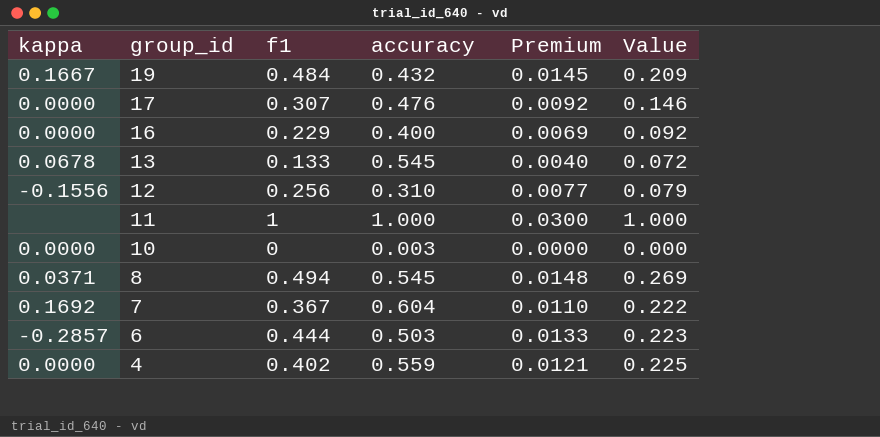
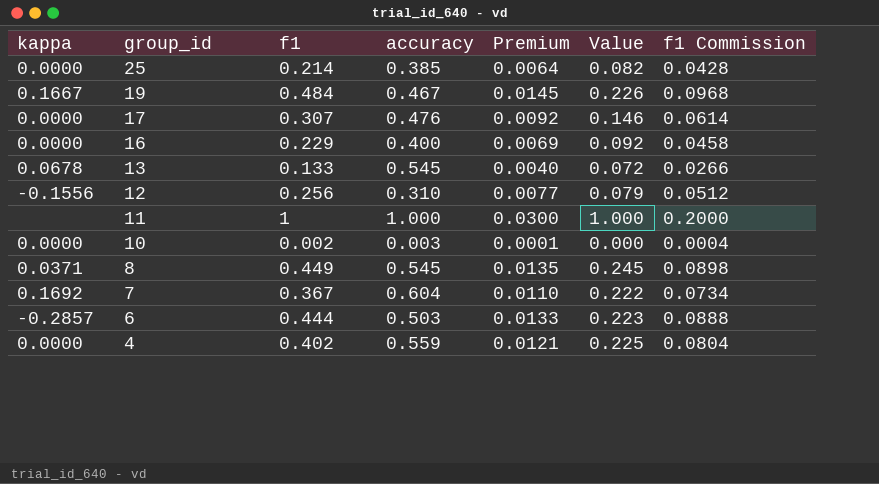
column f1 Commission | formula: none -> [f1] * 0.2
row 25: none -> 0.0000 | 0.214 | 0.385 | 0.0064 | 0.082 | 0.0428
19 | accuracy: 0.432 -> 0.467
19 | Value: 0.209 -> 0.226
10 | f1: 0 -> 0.002
10 | Premium: 0.0000 -> 0.0001
8 | f1: 0.494 -> 0.449
8 | Premium: 0.0148 -> 0.0135
8 | Value: 0.269 -> 0.245

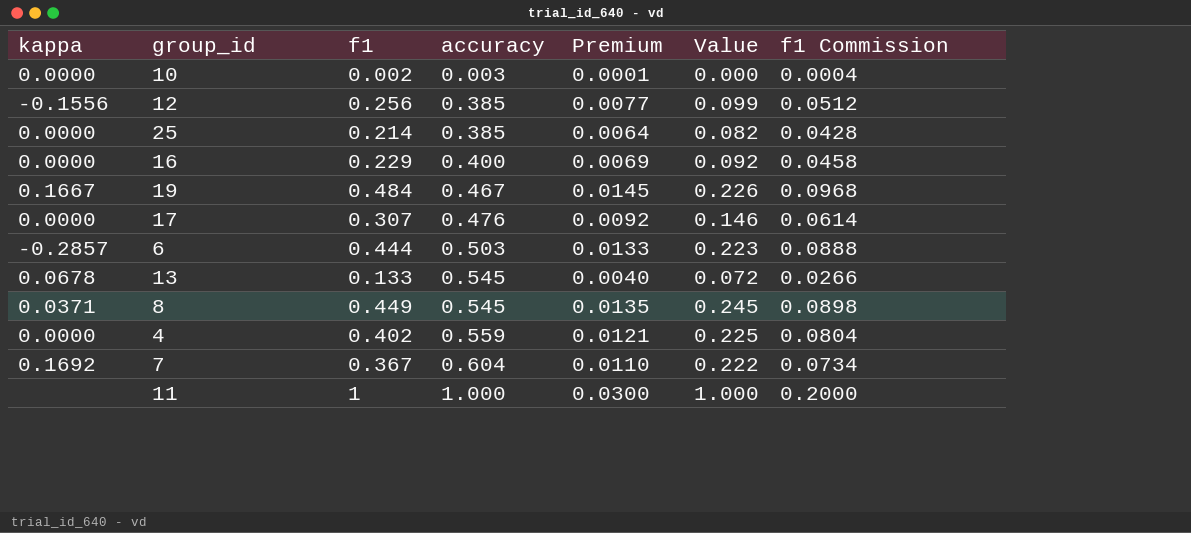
row order: group_id descending -> accuracy ascending
12 | accuracy: 0.310 -> 0.385
12 | Value: 0.079 -> 0.099

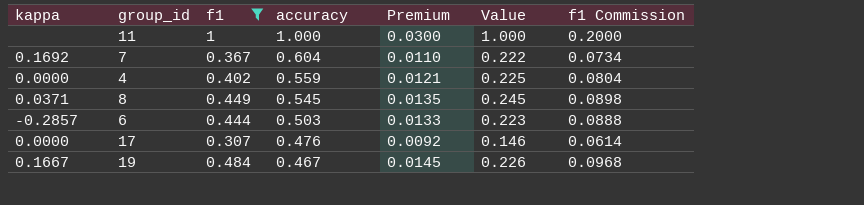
filter: none -> f1 >= 0.307
row order: accuracy ascending -> accuracy descending

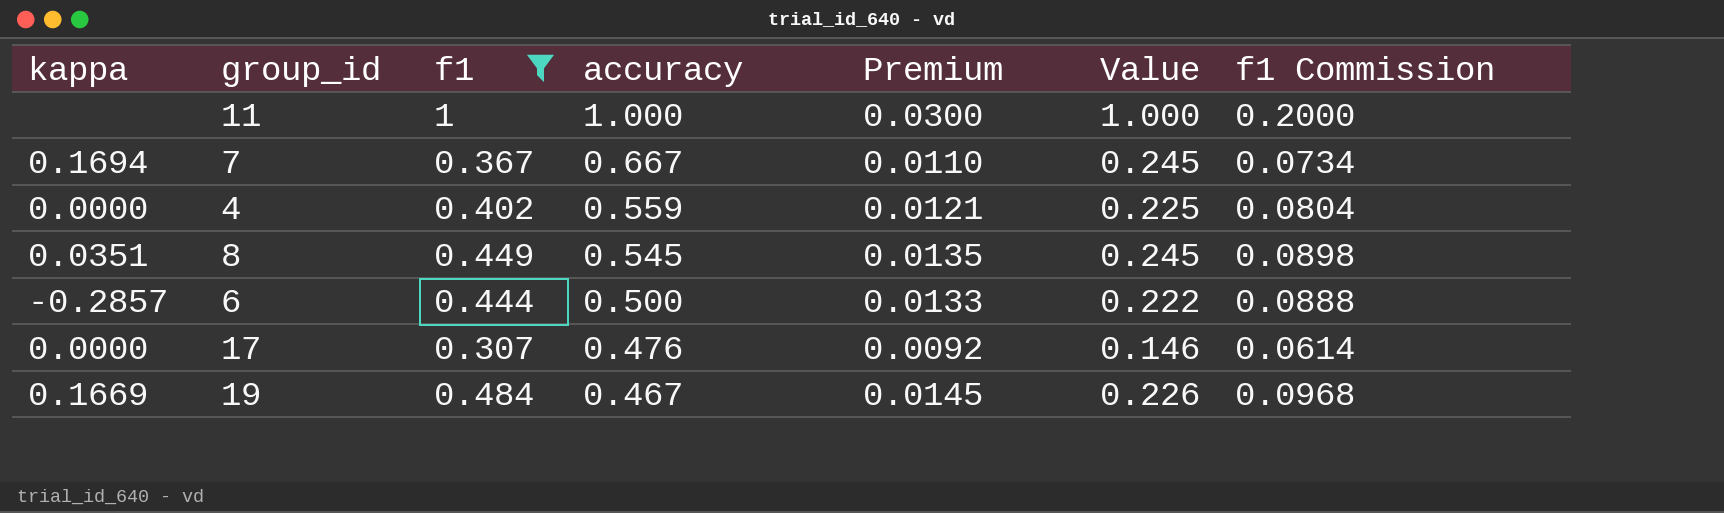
7 | kappa: 0.1692 -> 0.1694
7 | accuracy: 0.604 -> 0.667
7 | Value: 0.222 -> 0.245
8 | kappa: 0.0371 -> 0.0351
6 | accuracy: 0.503 -> 0.500
6 | Value: 0.223 -> 0.222
19 | kappa: 0.1667 -> 0.1669

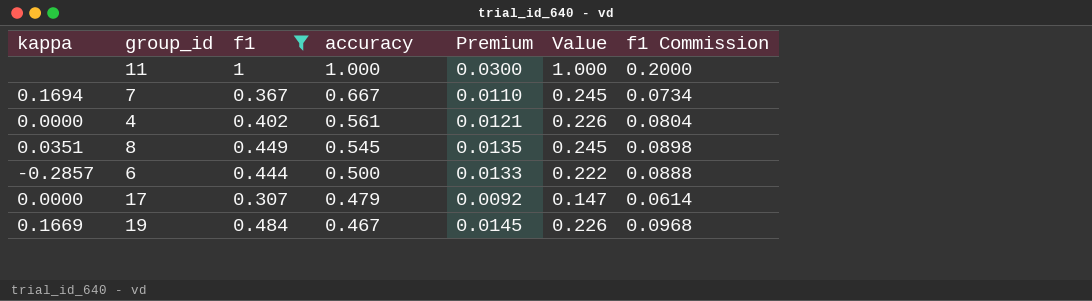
4 | accuracy: 0.559 -> 0.561
4 | Value: 0.225 -> 0.226
17 | accuracy: 0.476 -> 0.479
17 | Value: 0.146 -> 0.147

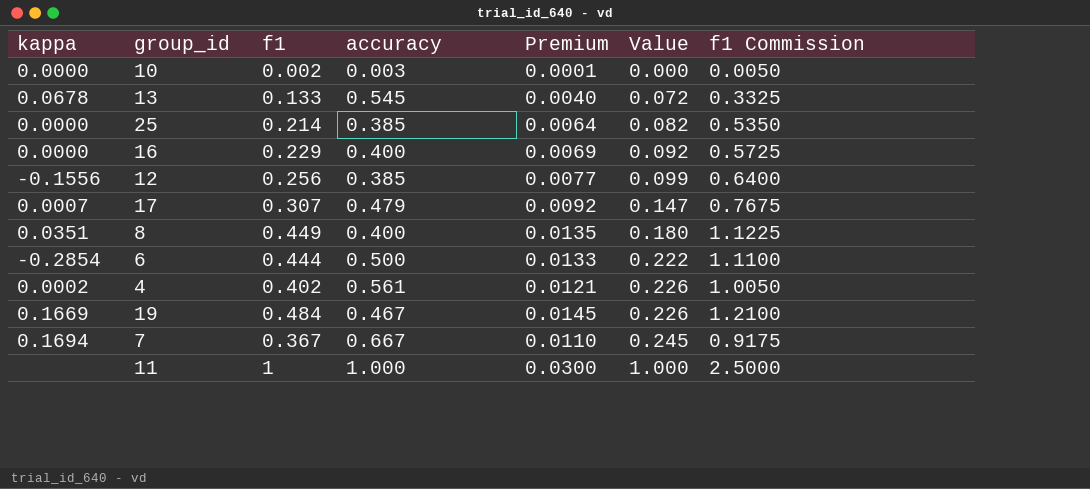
filter: f1 >= 0.307 -> none
row order: accuracy descending -> Value ascending
column f1 Commission | formula: [f1] * 0.2 -> [f1] * 2.5
17 | kappa: 0.0000 -> 0.0007
8 | accuracy: 0.545 -> 0.400
8 | Value: 0.245 -> 0.180
6 | kappa: -0.2857 -> -0.2854
4 | kappa: 0.0000 -> 0.0002

